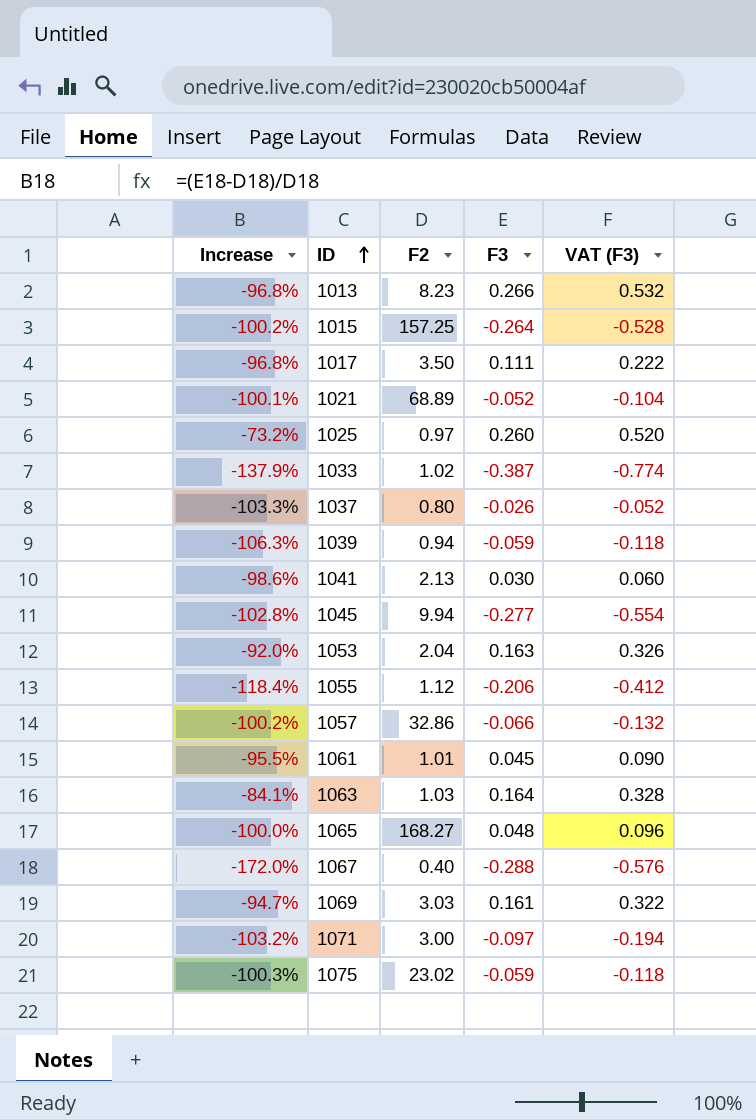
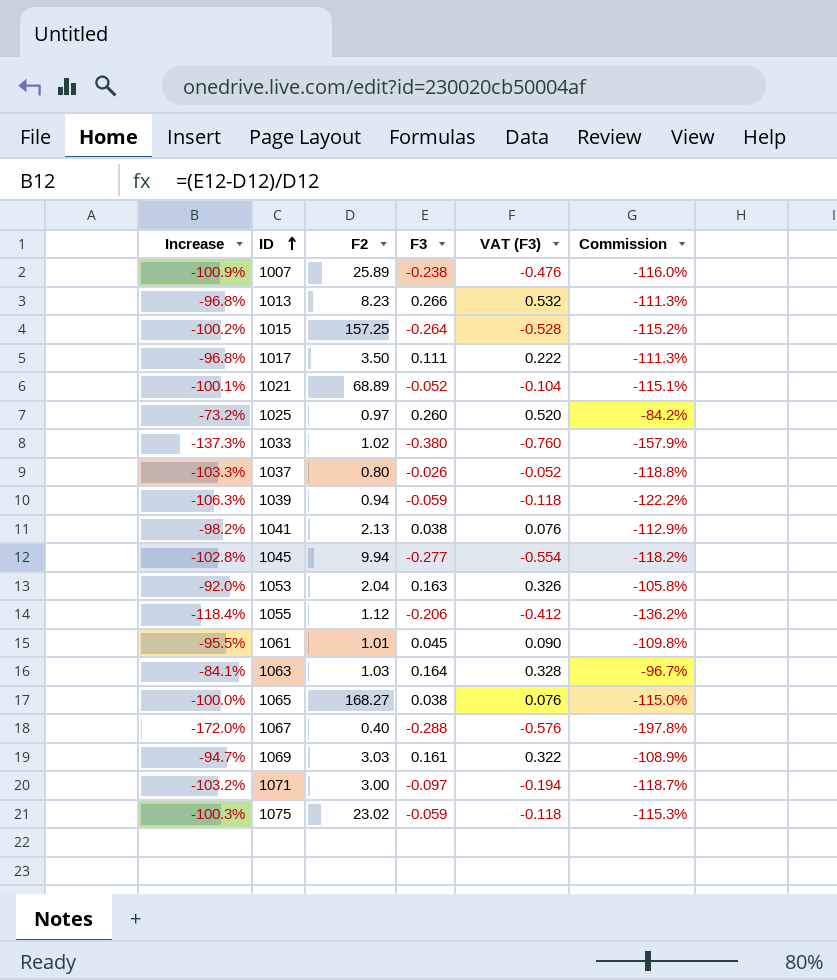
column Commission | formula: none -> [Increase] * 1.15
row 1057: -100.2% | 32.86 | -0.066 | -0.132 -> none
row 1007: none -> -100.9% | 25.89 | -0.238 | -0.476 | -116.0%
1033 | Increase: -137.9% -> -137.3%
1033 | F3: -0.387 -> -0.380
1033 | VAT (F3): -0.774 -> -0.760
1041 | Increase: -98.6% -> -98.2%
1041 | F3: 0.030 -> 0.038
1041 | VAT (F3): 0.060 -> 0.076
1065 | F3: 0.048 -> 0.038
1065 | VAT (F3): 0.096 -> 0.076

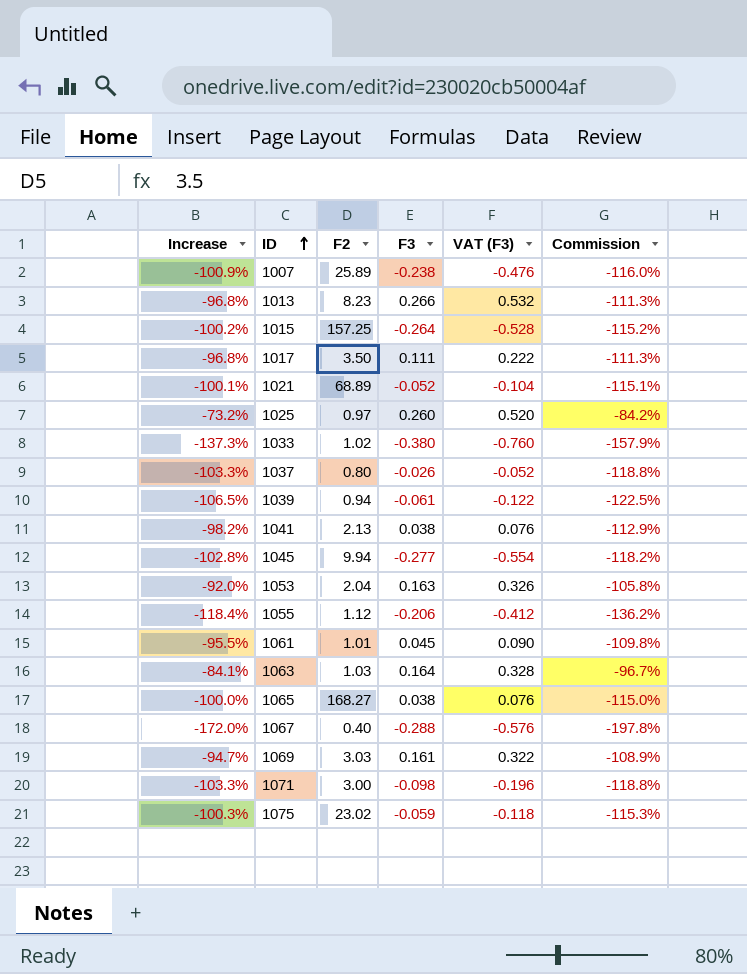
1039 | Increase: -106.3% -> -106.5%
1039 | F3: -0.059 -> -0.061
1039 | VAT (F3): -0.118 -> -0.122
1039 | Commission: -122.2% -> -122.5%
1071 | Increase: -103.2% -> -103.3%
1071 | F3: -0.097 -> -0.098
1071 | VAT (F3): -0.194 -> -0.196
1071 | Commission: -118.7% -> -118.8%

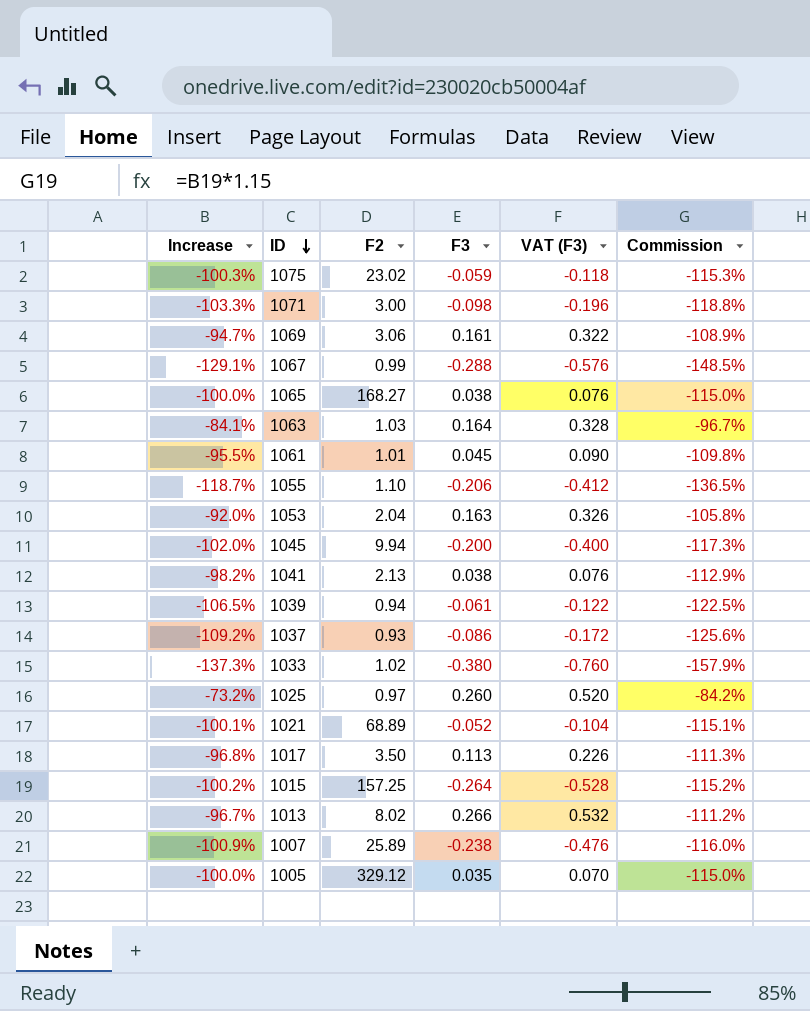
row order: ID ascending -> ID descending
1069 | F2: 3.03 -> 3.06
1067 | Increase: -172.0% -> -129.1%
1067 | F2: 0.40 -> 0.99
1067 | Commission: -197.8% -> -148.5%
1055 | Increase: -118.4% -> -118.7%
1055 | F2: 1.12 -> 1.10
1055 | Commission: -136.2% -> -136.5%
1045 | Increase: -102.8% -> -102.0%
1045 | F3: -0.277 -> -0.200
1045 | VAT (F3): -0.554 -> -0.400
1045 | Commission: -118.2% -> -117.3%
1037 | Increase: -103.3% -> -109.2%
1037 | F2: 0.80 -> 0.93
1037 | F3: -0.026 -> -0.086
1037 | VAT (F3): -0.052 -> -0.172
1037 | Commission: -118.8% -> -125.6%
1017 | F3: 0.111 -> 0.113
1017 | VAT (F3): 0.222 -> 0.226
1013 | Increase: -96.8% -> -96.7%
1013 | F2: 8.23 -> 8.02
1013 | Commission: -111.3% -> -111.2%
row 1005: none -> -100.0% | 329.12 | 0.035 | 0.070 | -115.0%

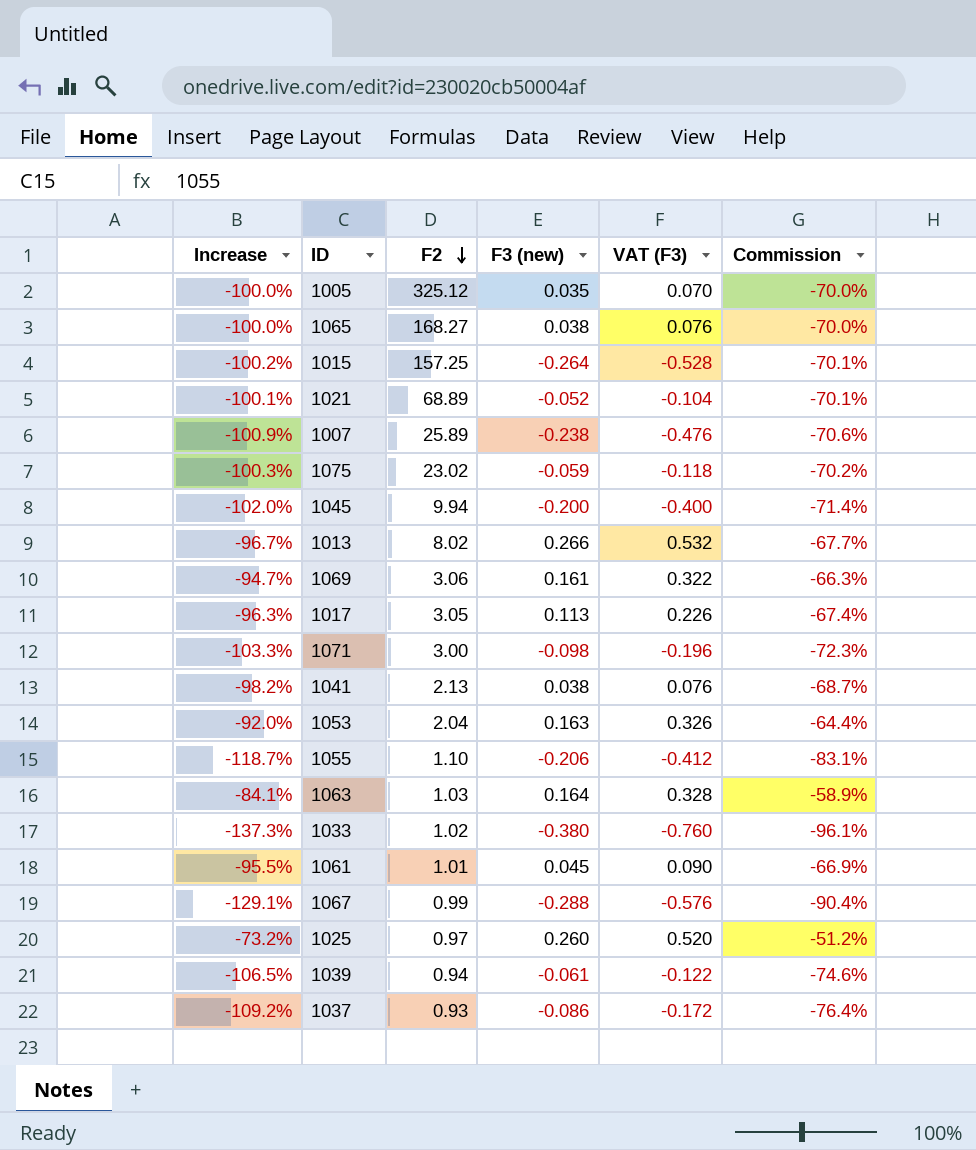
row order: ID descending -> F2 descending
column name: F3 -> F3 (new)
column Commission | formula: [Increase] * 1.15 -> [Increase] * 0.7
1005 | F2: 329.12 -> 325.12
1017 | Increase: -96.8% -> -96.3%
1017 | F2: 3.50 -> 3.05

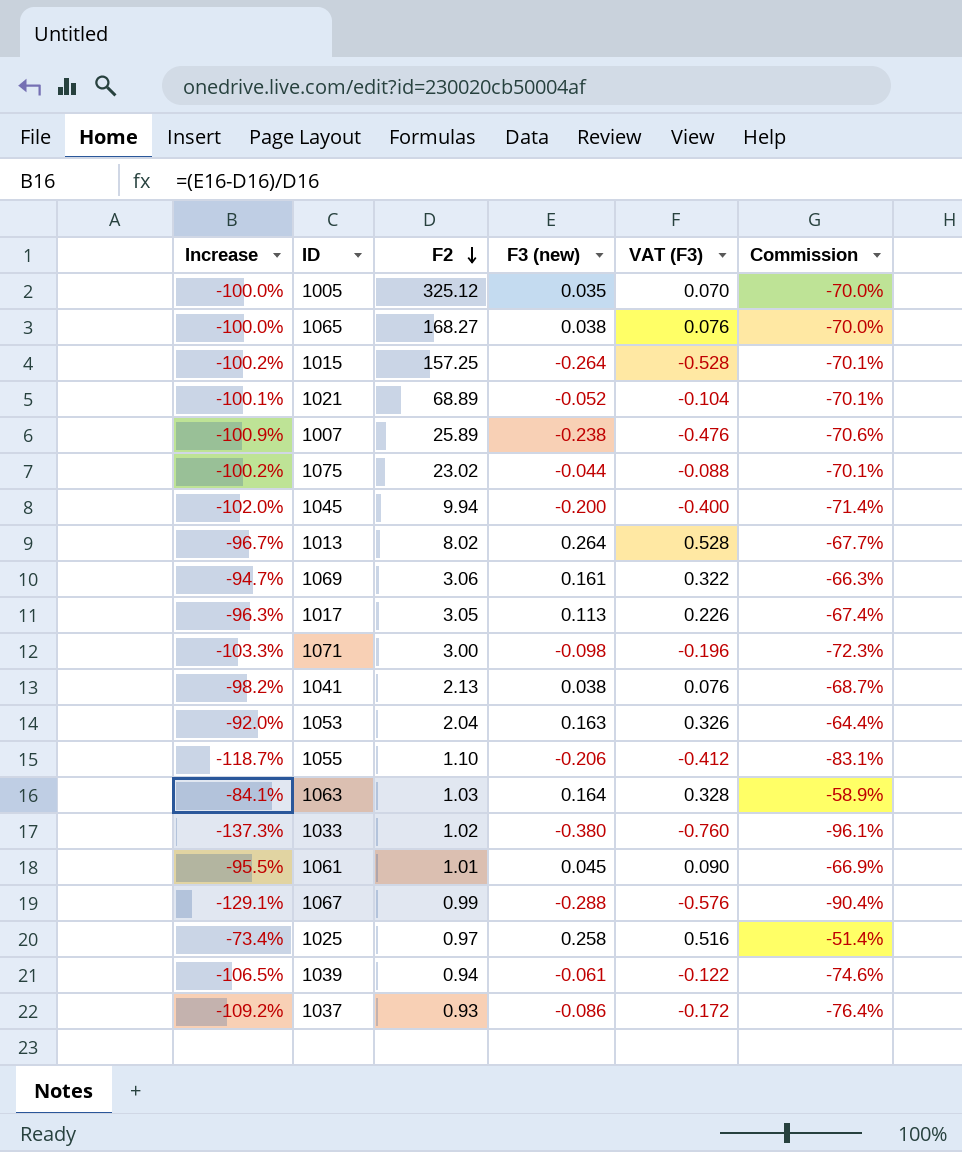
1075 | Increase: -100.3% -> -100.2%
1075 | F3 (new): -0.059 -> -0.044
1075 | VAT (F3): -0.118 -> -0.088
1075 | Commission: -70.2% -> -70.1%
1013 | F3 (new): 0.266 -> 0.264
1013 | VAT (F3): 0.532 -> 0.528
1025 | Increase: -73.2% -> -73.4%
1025 | F3 (new): 0.260 -> 0.258
1025 | VAT (F3): 0.520 -> 0.516
1025 | Commission: -51.2% -> -51.4%

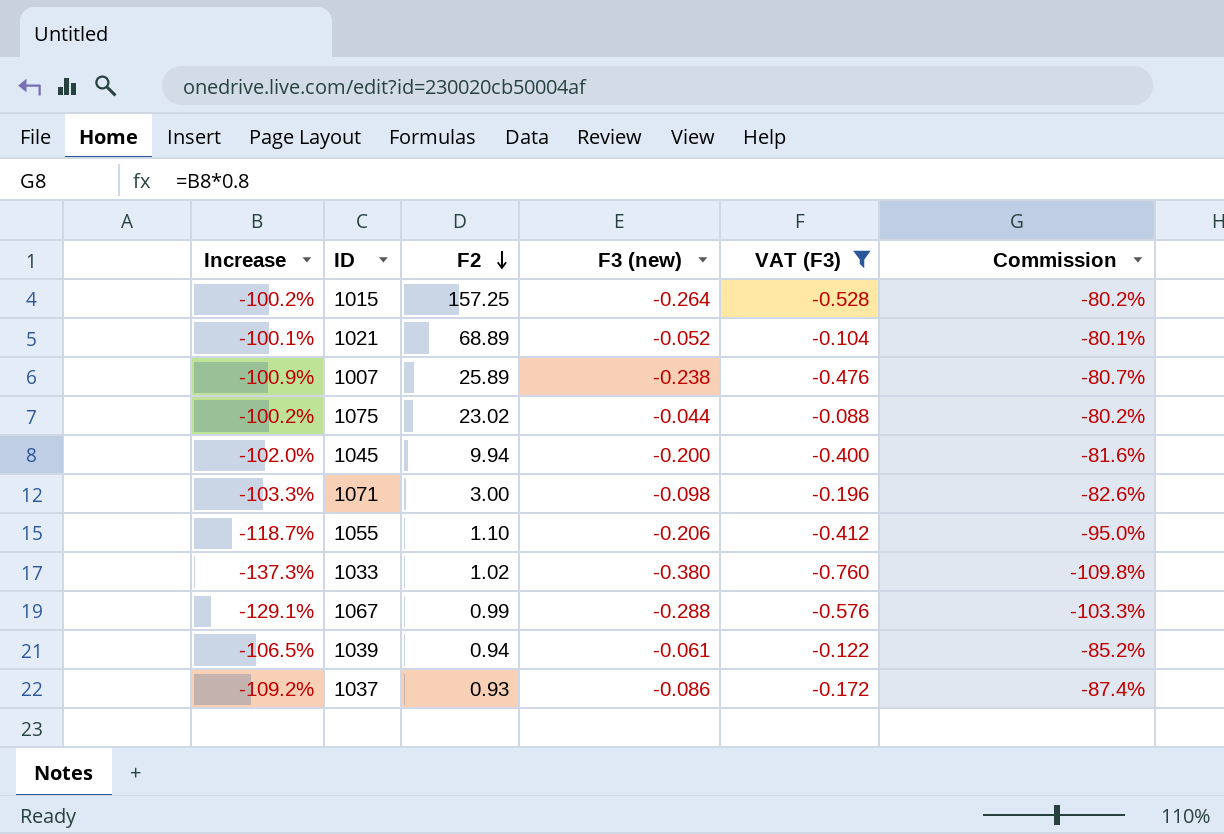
filter: none -> VAT (F3) <= -0.088
column Commission | formula: [Increase] * 0.7 -> [Increase] * 0.8

